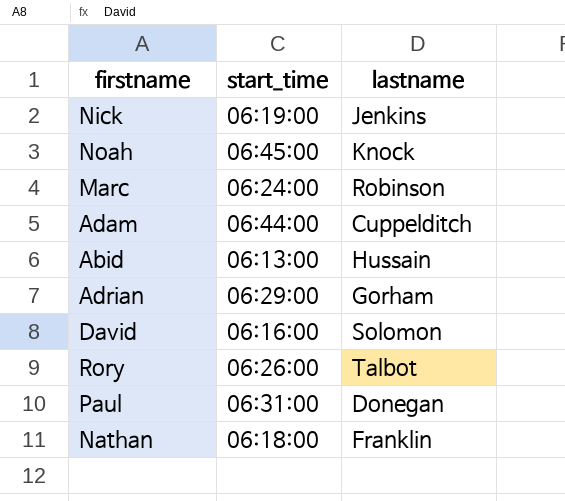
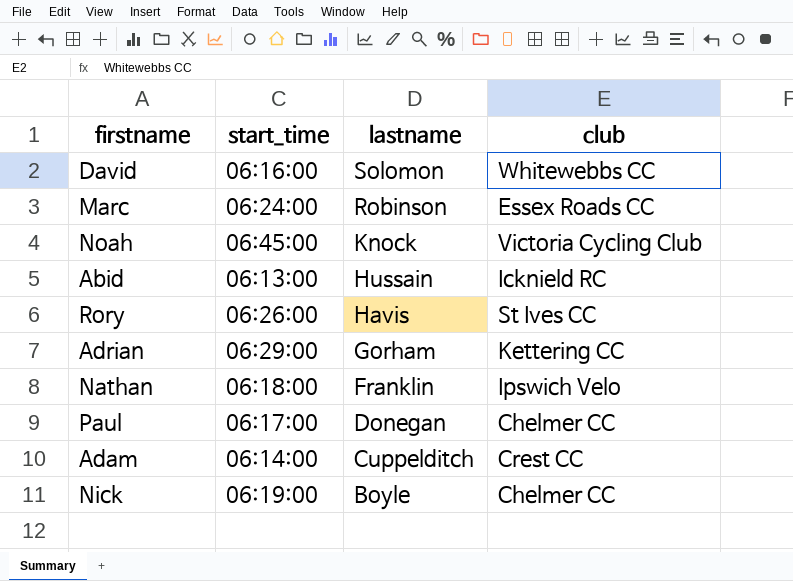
row order: none -> lastname descending
column club | position: none -> 4
Rory | lastname: Talbot -> Havis
Paul | start_time: 06:31:00 -> 06:17:00
Adam | start_time: 06:44:00 -> 06:14:00
Nick | lastname: Jenkins -> Boyle

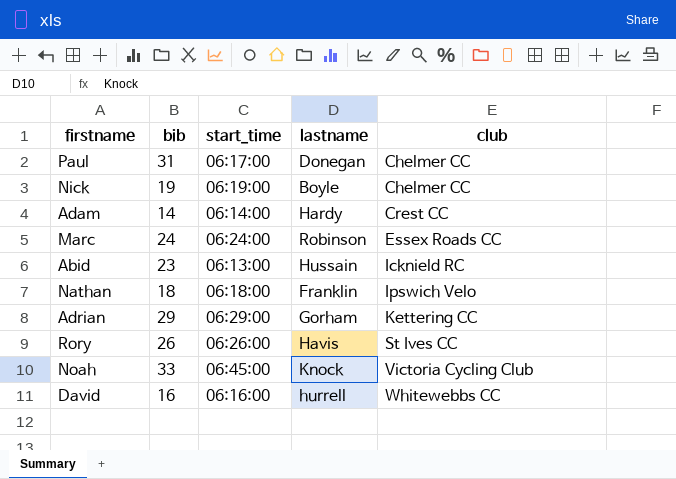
row order: lastname descending -> club ascending
column bib | position: none -> 2
Adam | lastname: Cuppelditch -> Hardy
David | lastname: Solomon -> hurrell

